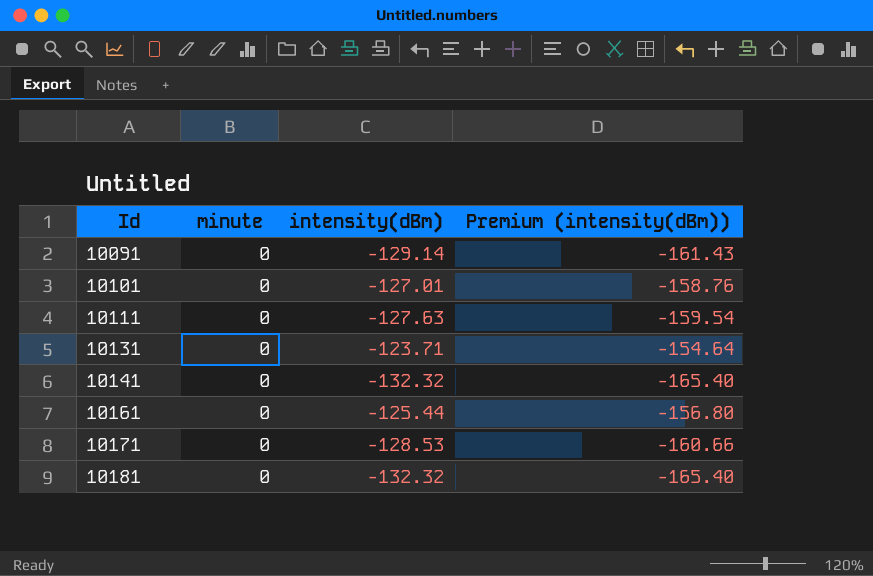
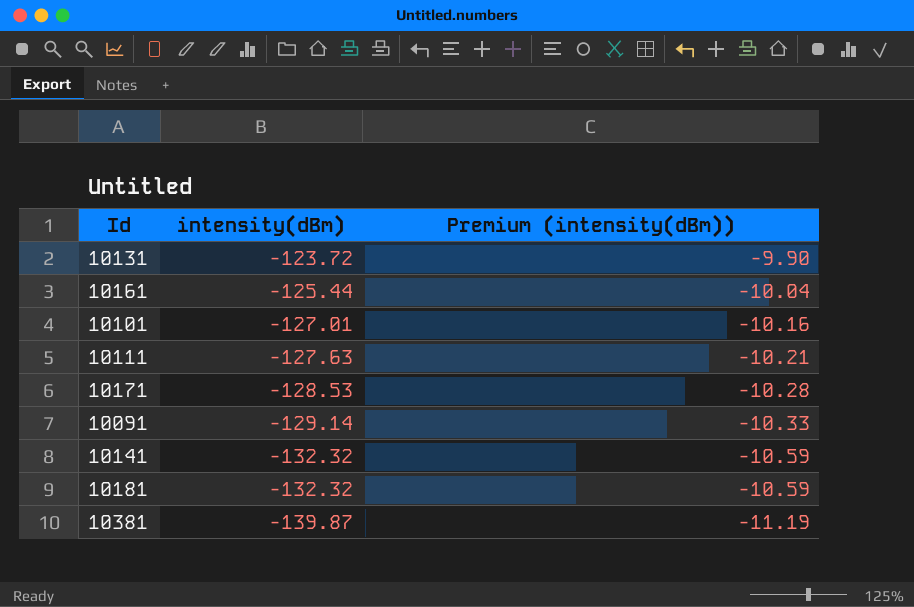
row order: Id ascending -> intensity(dBm) descending
column minute | position: 2 -> none
column Premium (intensity(dBm)) | formula: [intensity(dBm)] * 1.25 -> [intensity(dBm)] * 0.08
10131 | intensity(dBm): -123.71 -> -123.72
row 10381: none -> -139.87 | -11.19

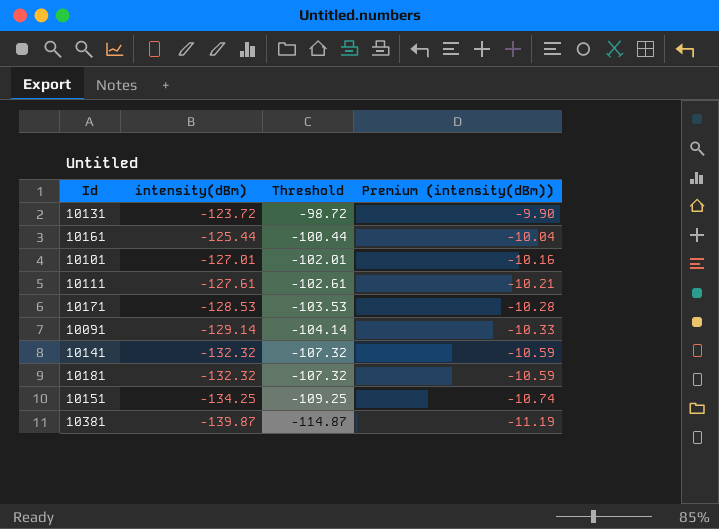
column Threshold | formula: none -> [intensity(dBm)] + 25
10111 | intensity(dBm): -127.63 -> -127.61
row 10151: none -> -134.25 | -109.25 | -10.74

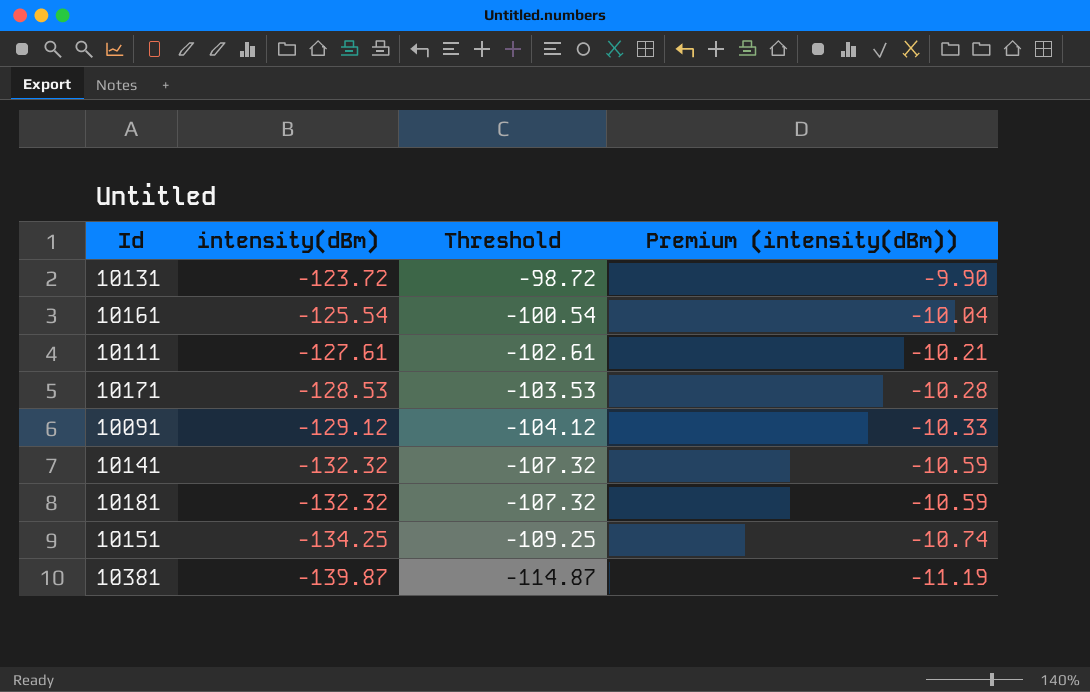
row 10101: -127.01 | -102.01 | -10.16 -> none
10161 | intensity(dBm): -125.44 -> -125.54
10161 | Threshold: -100.44 -> -100.54
10091 | intensity(dBm): -129.14 -> -129.12
10091 | Threshold: -104.14 -> -104.12

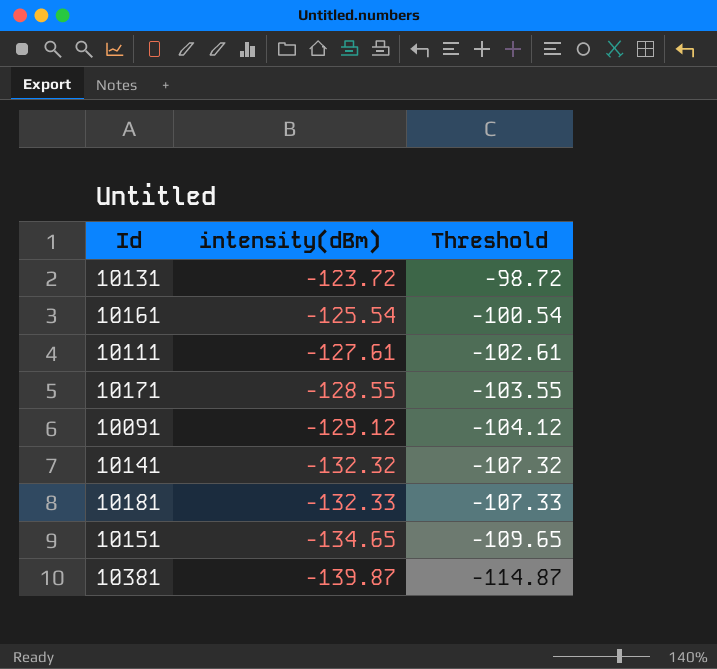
column Premium (intensity(dBm)) | formula: [intensity(dBm)] * 0.08 -> none
10171 | intensity(dBm): -128.53 -> -128.55
10171 | Threshold: -103.53 -> -103.55
10181 | intensity(dBm): -132.32 -> -132.33
10181 | Threshold: -107.32 -> -107.33
10151 | intensity(dBm): -134.25 -> -134.65
10151 | Threshold: -109.25 -> -109.65

